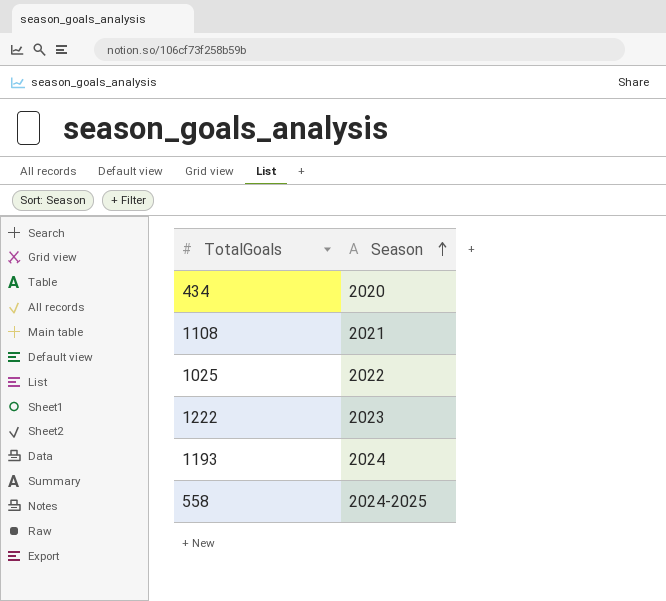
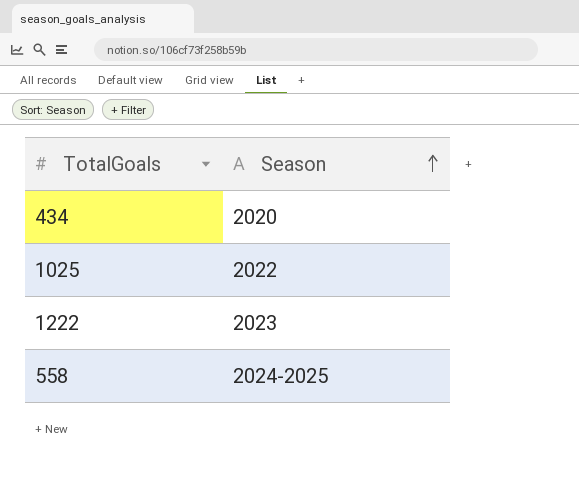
row 1108: 2021 -> none
row 1193: 2024 -> none

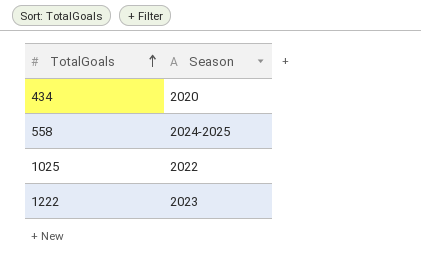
row order: Season ascending -> TotalGoals ascending

